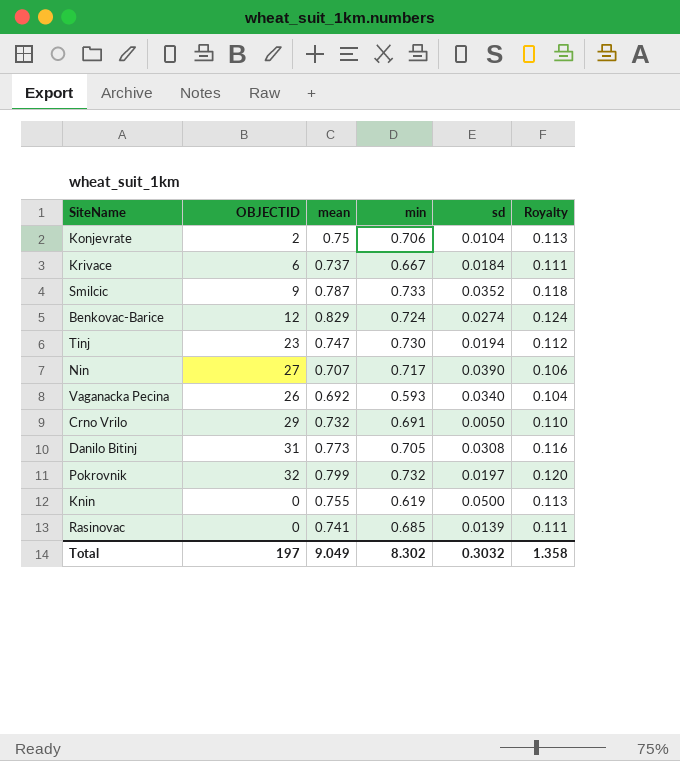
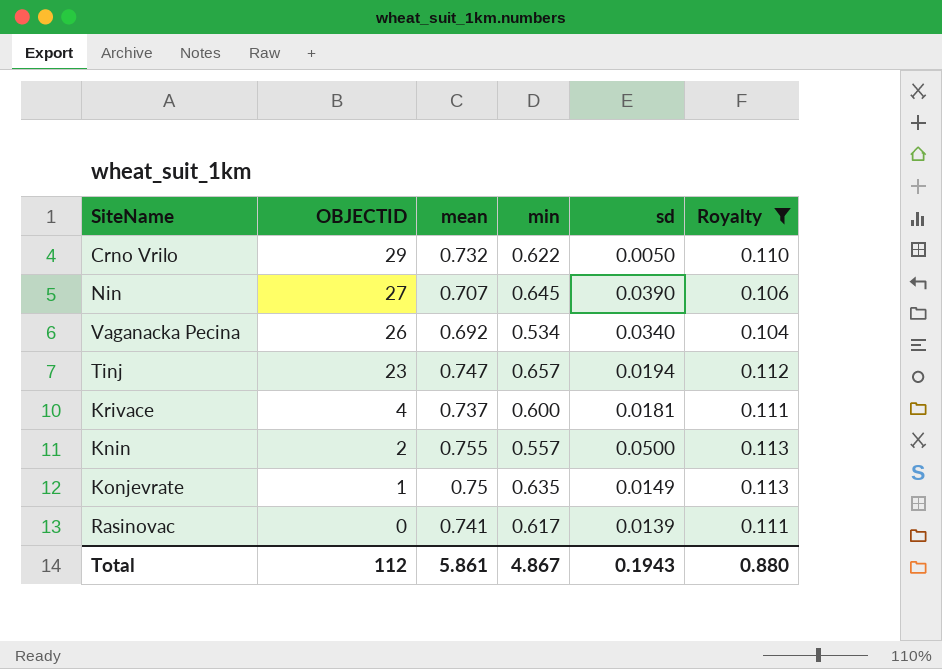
filter: none -> Royalty <= 0.113
row order: none -> OBJECTID descending
Crno Vrilo | min: 0.691 -> 0.622
Nin | min: 0.717 -> 0.645
Vaganacka Pecina | min: 0.593 -> 0.534
Tinj | min: 0.730 -> 0.657
Krivace | OBJECTID: 6 -> 4
Krivace | min: 0.667 -> 0.600
Krivace | sd: 0.0184 -> 0.0181
Knin | OBJECTID: 0 -> 2
Knin | min: 0.619 -> 0.557
Konjevrate | OBJECTID: 2 -> 1
Konjevrate | min: 0.706 -> 0.635
Konjevrate | sd: 0.0104 -> 0.0149
Rasinovac | min: 0.685 -> 0.617
Total | OBJECTID: 197 -> 112
Total | mean: 9.049 -> 5.861
Total | min: 8.302 -> 4.867
Total | sd: 0.3032 -> 0.1943
Total | Royalty: 1.358 -> 0.880

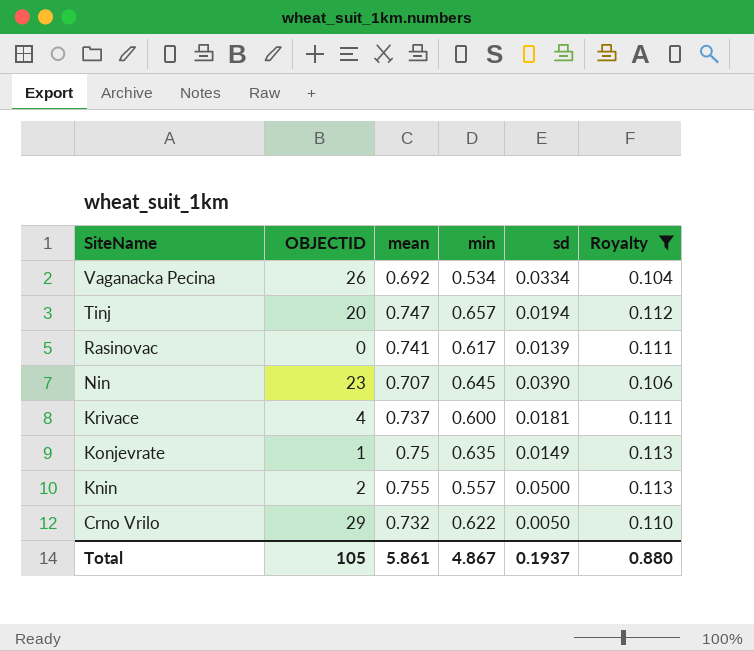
row order: OBJECTID descending -> SiteName descending
Vaganacka Pecina | sd: 0.0340 -> 0.0334
Tinj | OBJECTID: 23 -> 20
Nin | OBJECTID: 27 -> 23
Total | OBJECTID: 112 -> 105
Total | sd: 0.1943 -> 0.1937

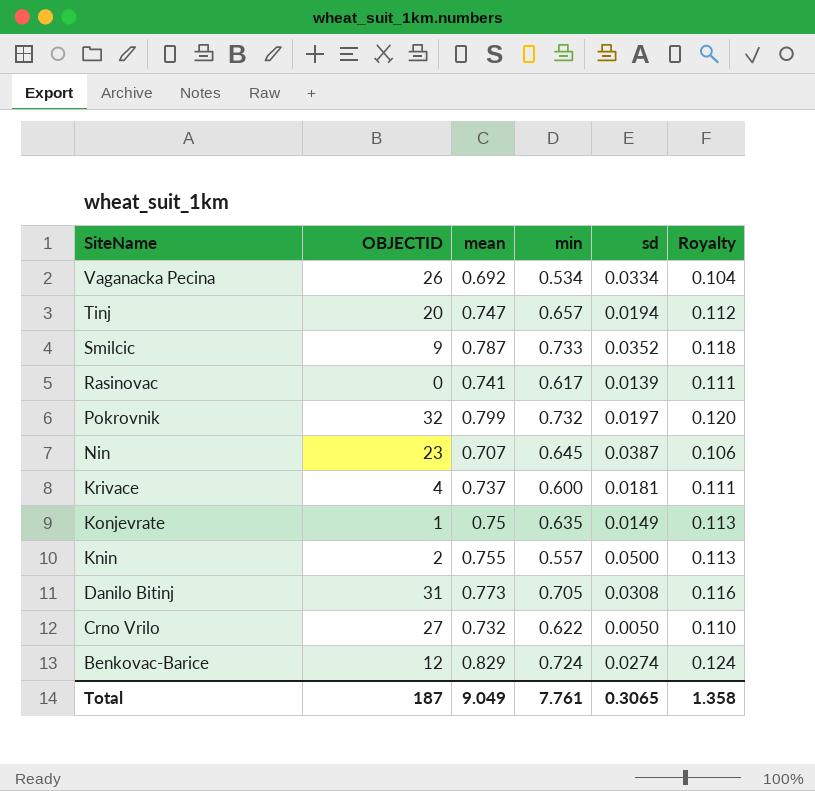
filter: Royalty <= 0.113 -> none
Nin | sd: 0.0390 -> 0.0387
Crno Vrilo | OBJECTID: 29 -> 27
Total | OBJECTID: 105 -> 187
Total | mean: 5.861 -> 9.049
Total | min: 4.867 -> 7.761
Total | sd: 0.1937 -> 0.3065
Total | Royalty: 0.880 -> 1.358

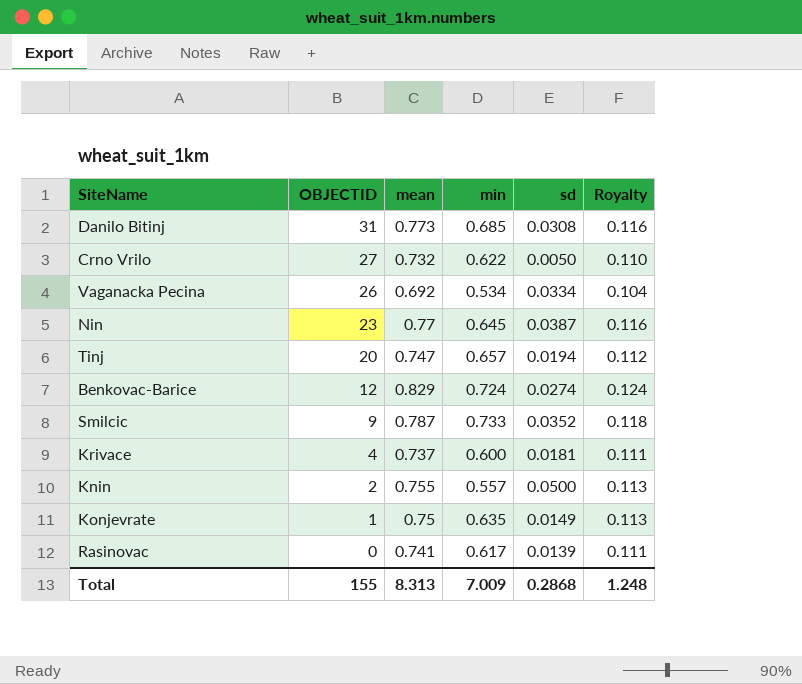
row order: SiteName descending -> OBJECTID descending
row Pokrovnik: 32 | 0.799 | 0.732 | 0.0197 | 0.120 -> none
Danilo Bitinj | min: 0.705 -> 0.685
Nin | mean: 0.707 -> 0.77
Nin | Royalty: 0.106 -> 0.116
Total | OBJECTID: 187 -> 155
Total | mean: 9.049 -> 8.313
Total | min: 7.761 -> 7.009
Total | sd: 0.3065 -> 0.2868
Total | Royalty: 1.358 -> 1.248

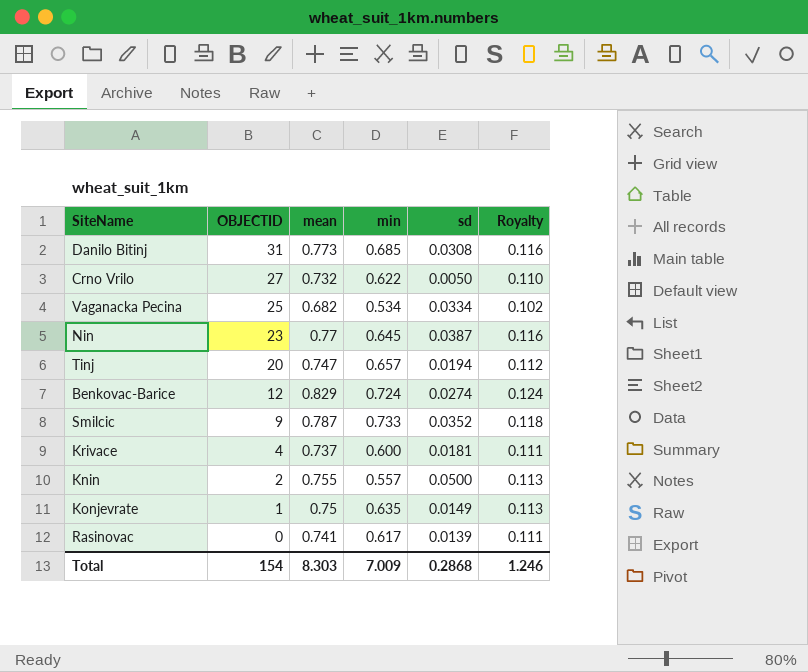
Vaganacka Pecina | OBJECTID: 26 -> 25
Vaganacka Pecina | mean: 0.692 -> 0.682
Vaganacka Pecina | Royalty: 0.104 -> 0.102
Total | OBJECTID: 155 -> 154
Total | mean: 8.313 -> 8.303
Total | Royalty: 1.248 -> 1.246

